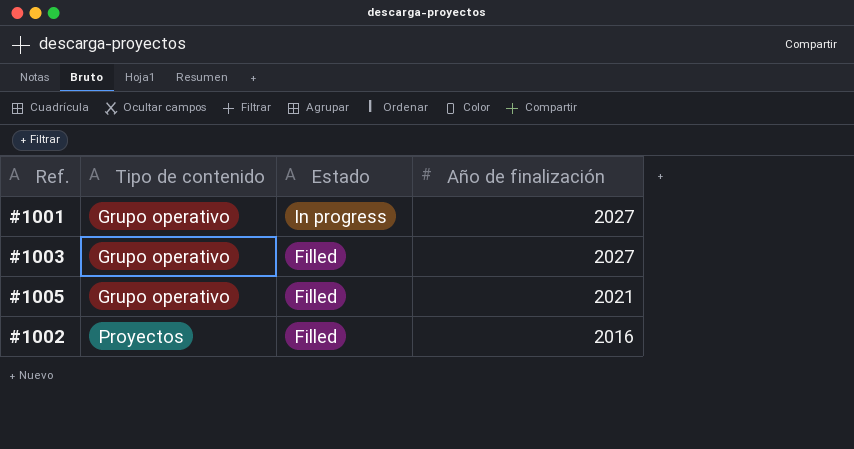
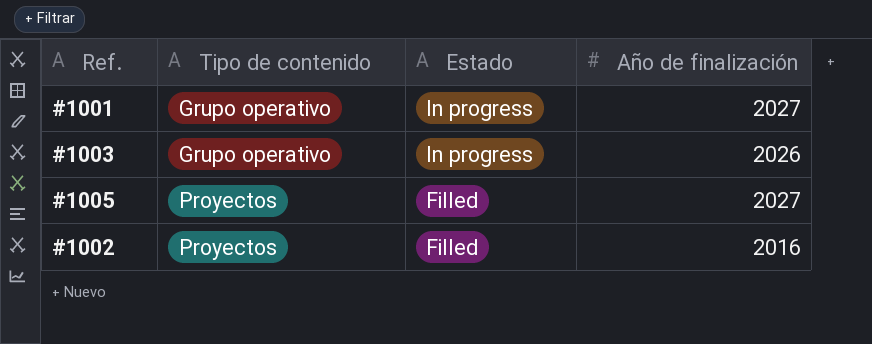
#1003 | Estado: Filled -> In progress
#1003 | Año de finalización: 2027 -> 2026
#1005 | Tipo de contenido: Grupo operativo -> Proyectos
#1005 | Año de finalización: 2021 -> 2027

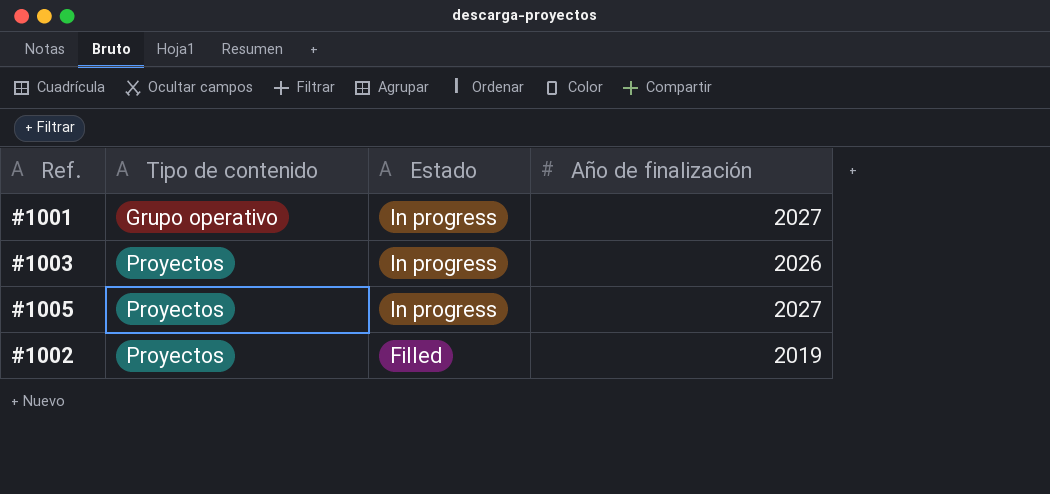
#1003 | Tipo de contenido: Grupo operativo -> Proyectos
#1005 | Estado: Filled -> In progress
#1002 | Año de finalización: 2016 -> 2019

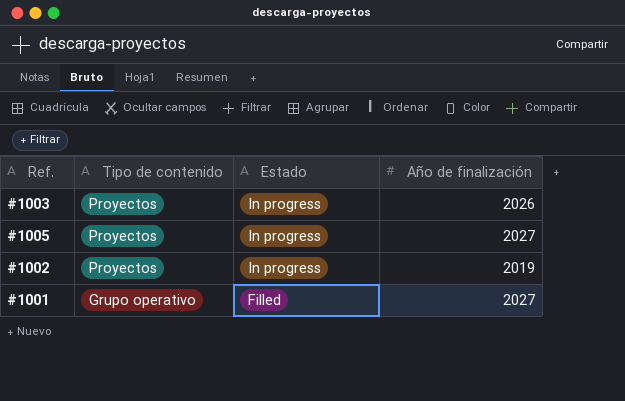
row order: Tipo de contenido ascending -> Tipo de contenido descending
#1002 | Estado: Filled -> In progress
#1001 | Estado: In progress -> Filled

